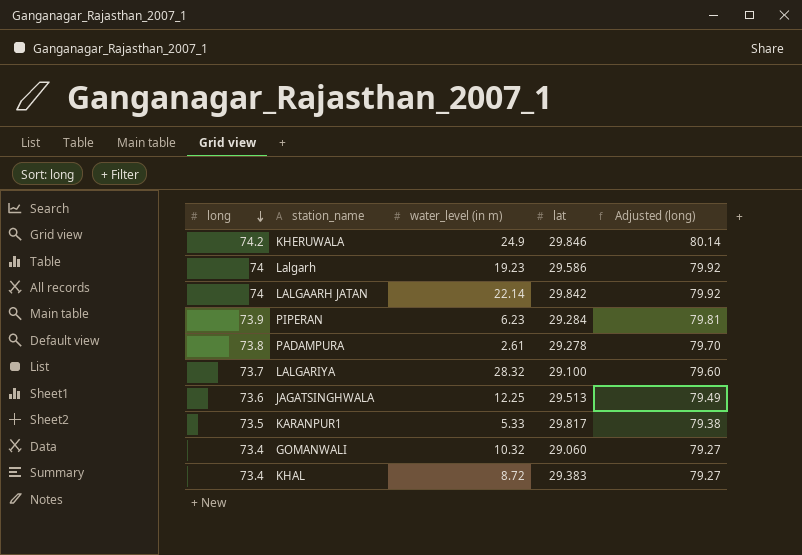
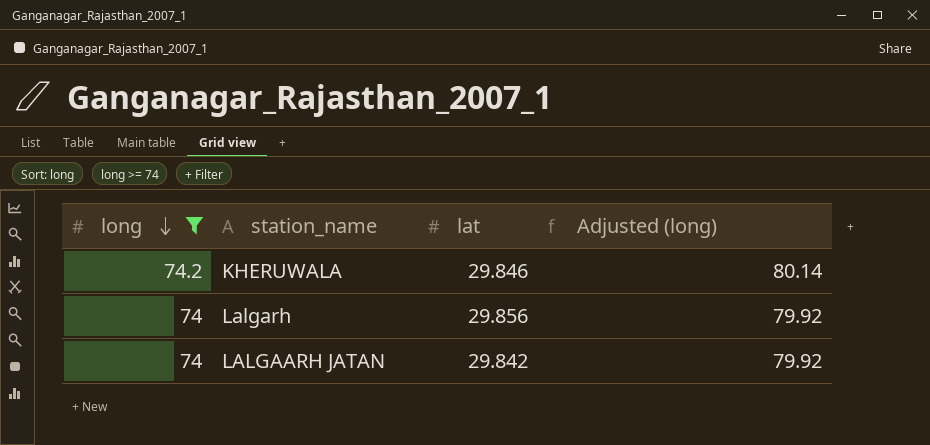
filter: none -> long >= 74
column water_level (in m) | position: 3 -> none
Lalgarh | lat: 29.586 -> 29.856

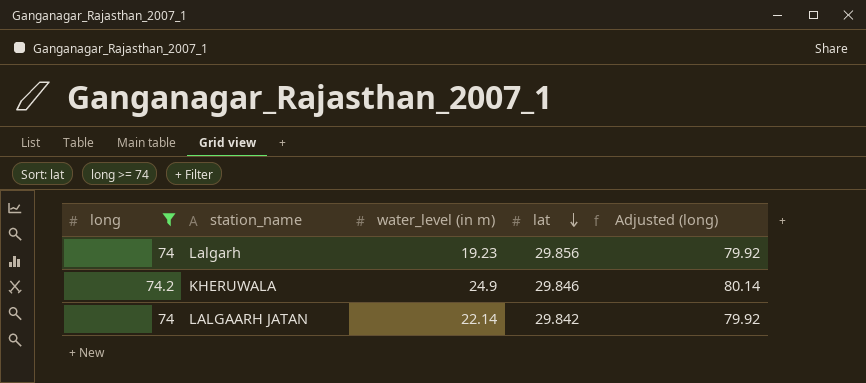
row order: long descending -> lat descending
column water_level (in m) | position: none -> 3

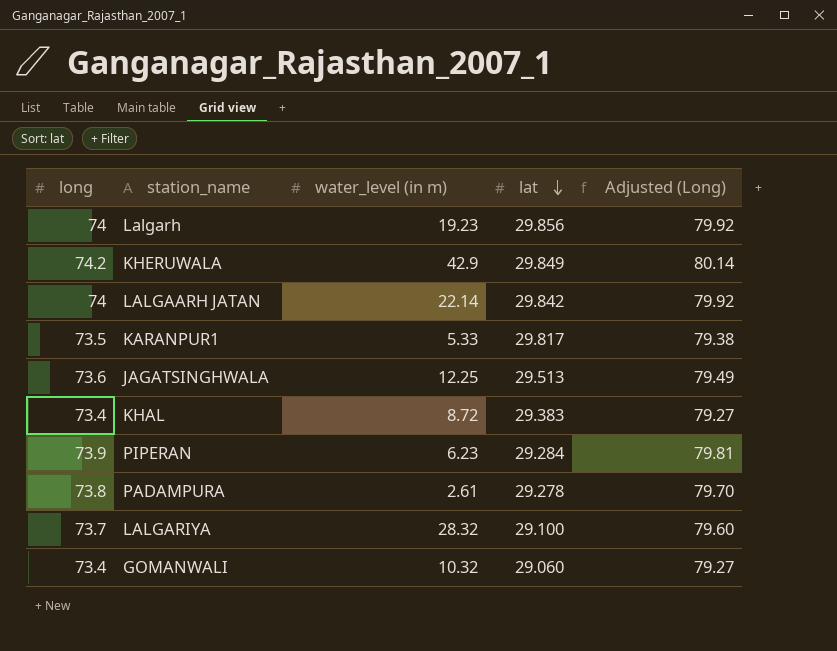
filter: long >= 74 -> none
column name: Adjusted (long) -> Adjusted (Long)
KHERUWALA | water_level (in m): 24.9 -> 42.9
KHERUWALA | lat: 29.846 -> 29.849

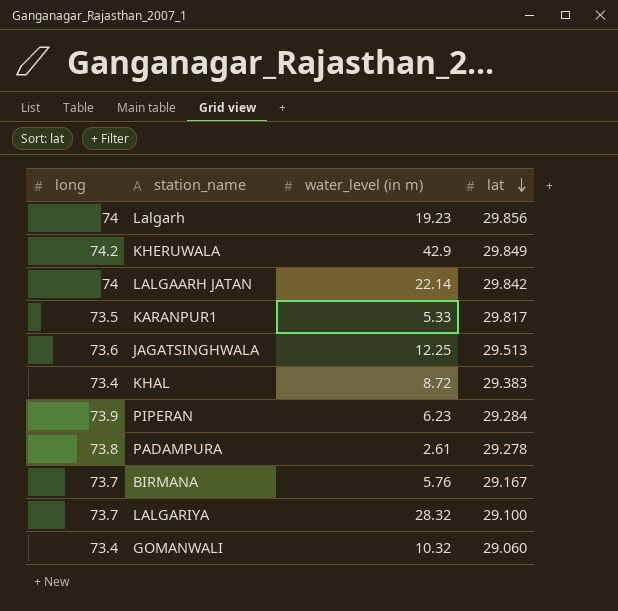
column Adjusted (Long) | formula: [long] * 1.08 -> none
row BIRMANA: none -> 73.7 | 5.76 | 29.167

